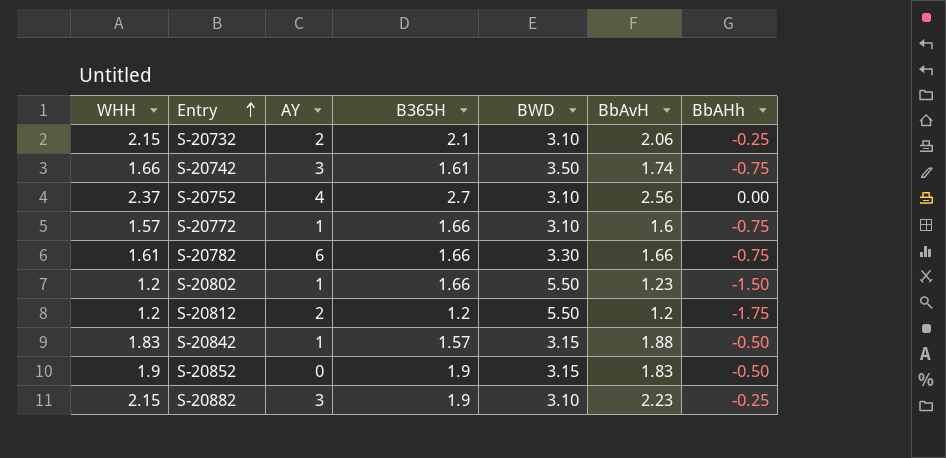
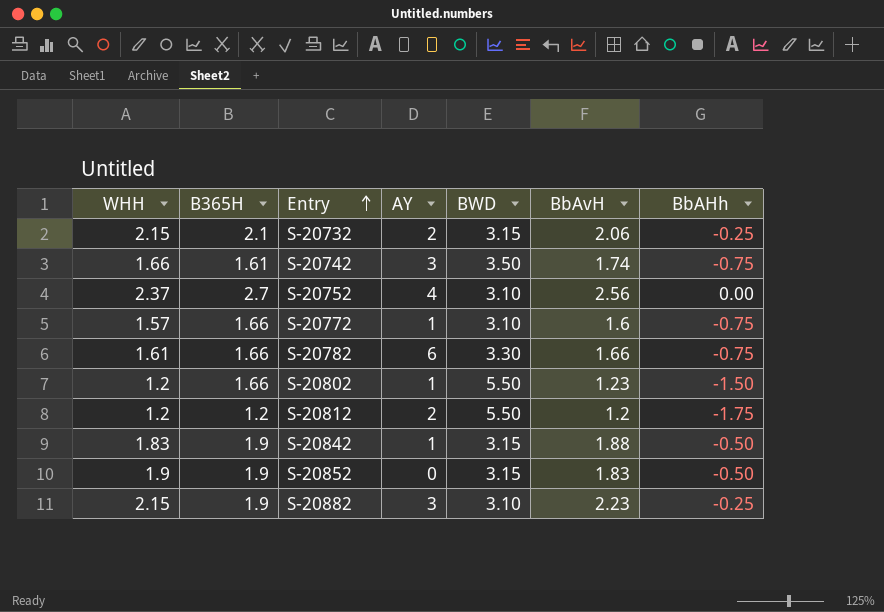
column B365H | position: 4 -> 2
S-20732 | BWD: 3.10 -> 3.15
S-20842 | B365H: 1.57 -> 1.9

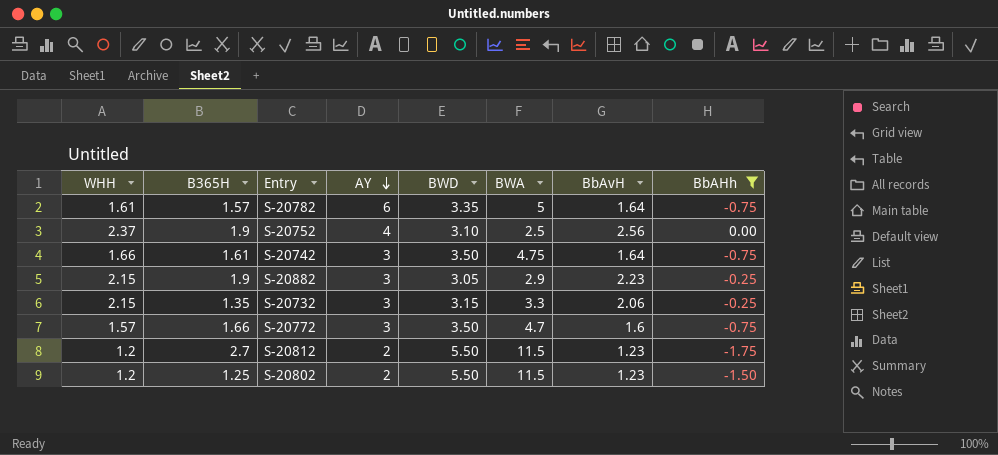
filter: none -> BbAHh != -0.50
row order: Entry ascending -> AY descending
column BWA | position: none -> 6
S-20782 | B365H: 1.66 -> 1.57
S-20782 | BWD: 3.30 -> 3.35
S-20782 | BbAvH: 1.66 -> 1.64
S-20752 | B365H: 2.7 -> 1.9
S-20742 | BbAvH: 1.74 -> 1.64
S-20882 | BWD: 3.10 -> 3.05
S-20732 | B365H: 2.1 -> 1.35
S-20732 | AY: 2 -> 3
S-20772 | AY: 1 -> 3
S-20772 | BWD: 3.10 -> 3.50
S-20812 | B365H: 1.2 -> 2.7
S-20812 | BbAvH: 1.2 -> 1.23
S-20802 | B365H: 1.66 -> 1.25
S-20802 | AY: 1 -> 2

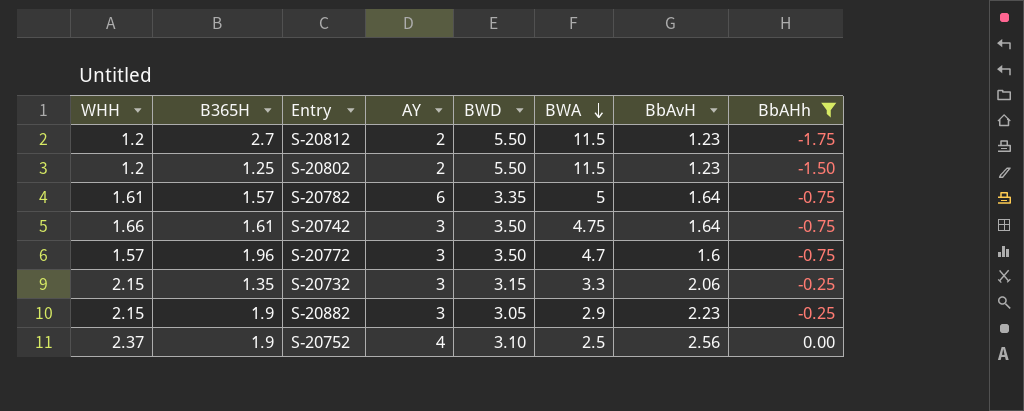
row order: AY descending -> BWA descending
S-20772 | B365H: 1.66 -> 1.96

